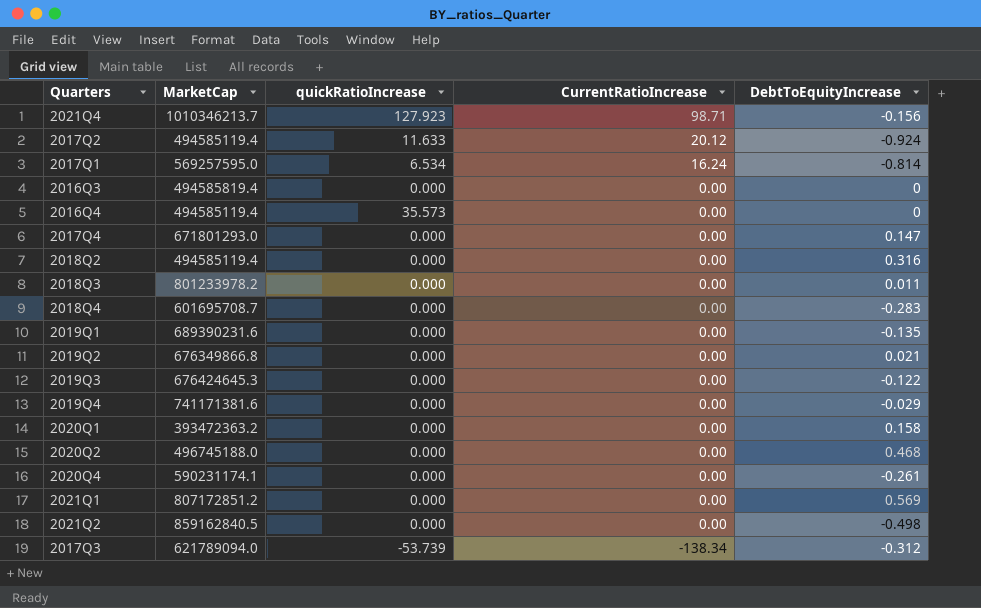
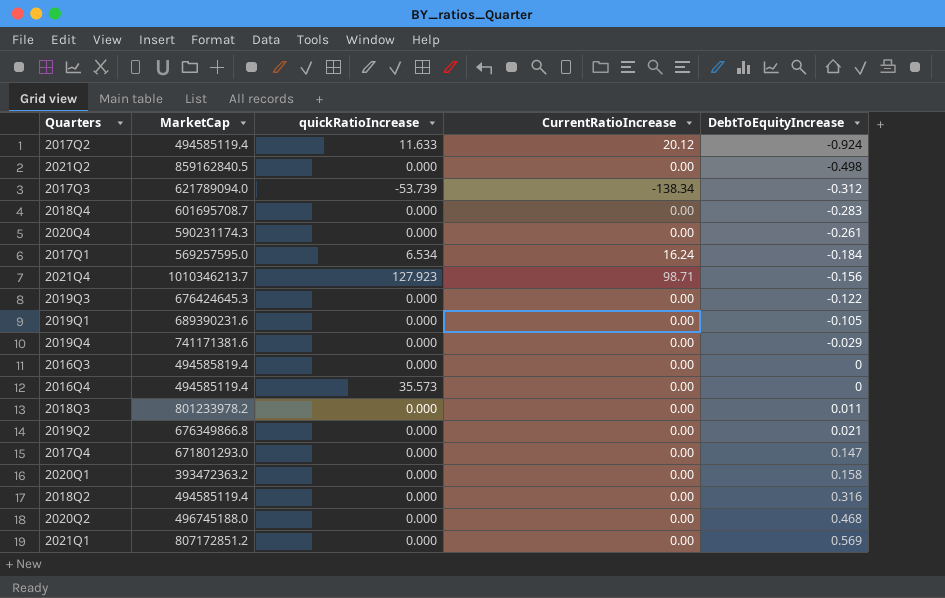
row order: CurrentRatioIncrease descending -> DebtToEquityIncrease ascending
2020Q4 | MarketCap: 590231174.1 -> 590231174.3
2017Q1 | DebtToEquityIncrease: -0.814 -> -0.184
2019Q1 | DebtToEquityIncrease: -0.135 -> -0.105

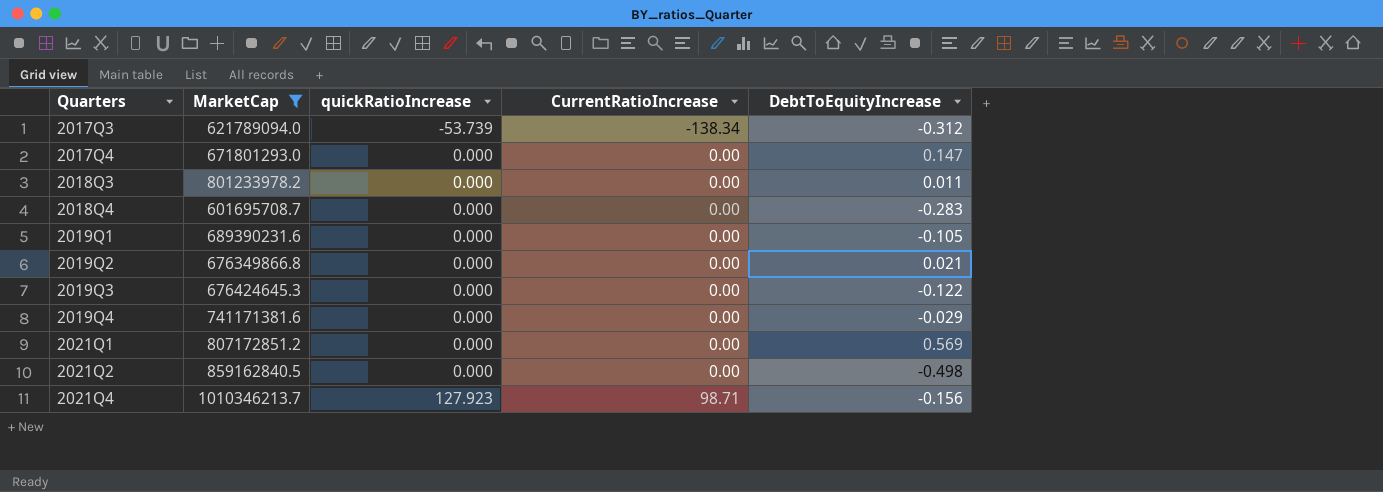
filter: none -> MarketCap >= 601695708.7
row order: DebtToEquityIncrease ascending -> Quarters ascending

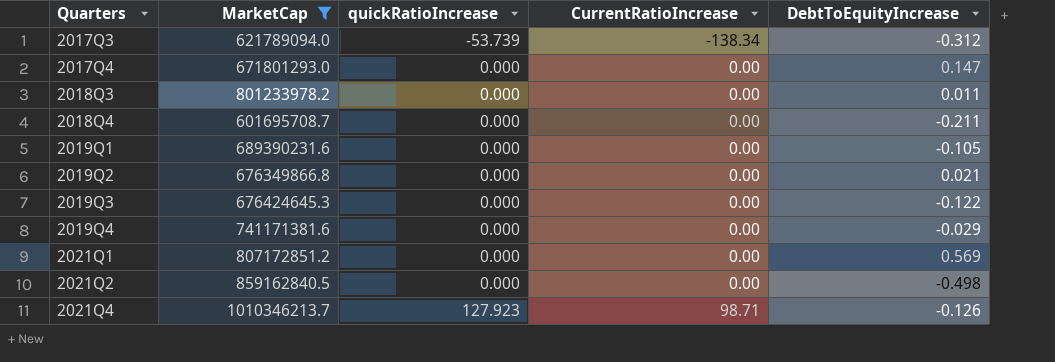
2018Q4 | DebtToEquityIncrease: -0.283 -> -0.211
2021Q4 | DebtToEquityIncrease: -0.156 -> -0.126

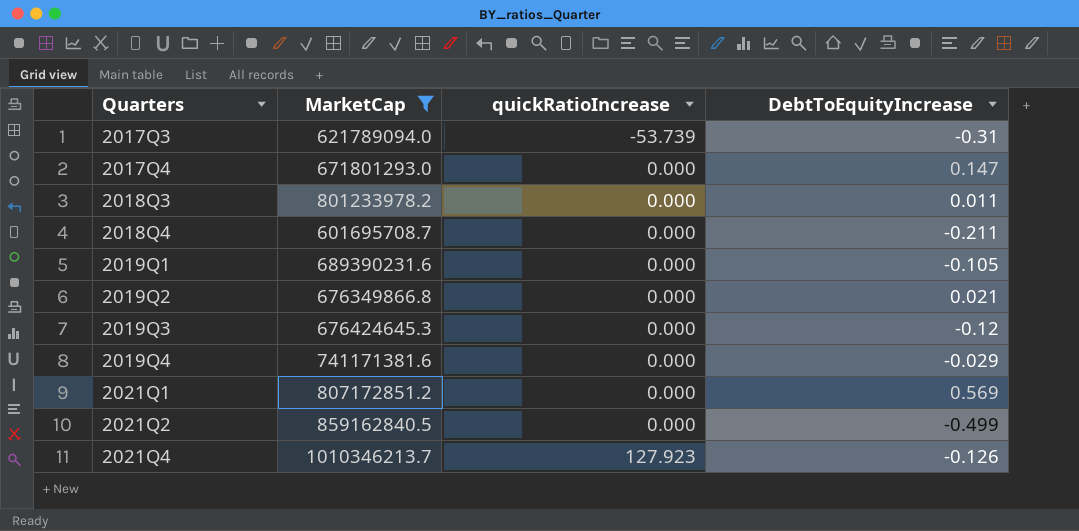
column CurrentRatioIncrease | position: 4 -> none
2017Q3 | DebtToEquityIncrease: -0.312 -> -0.31
2019Q3 | DebtToEquityIncrease: -0.122 -> -0.12
2021Q2 | DebtToEquityIncrease: -0.498 -> -0.499

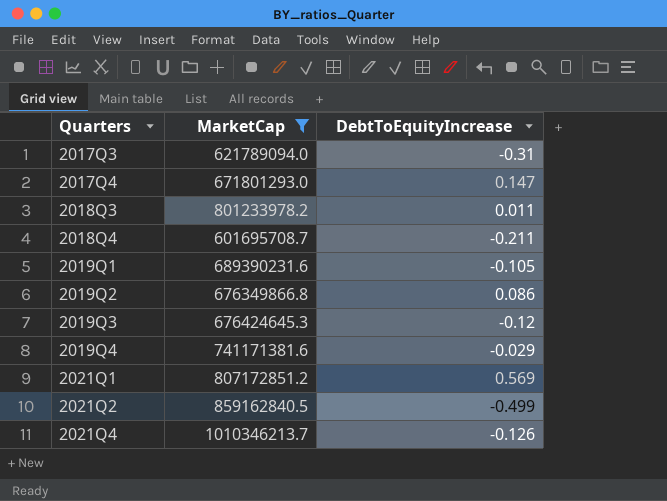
column quickRatioIncrease | position: 3 -> none
2019Q2 | DebtToEquityIncrease: 0.021 -> 0.086

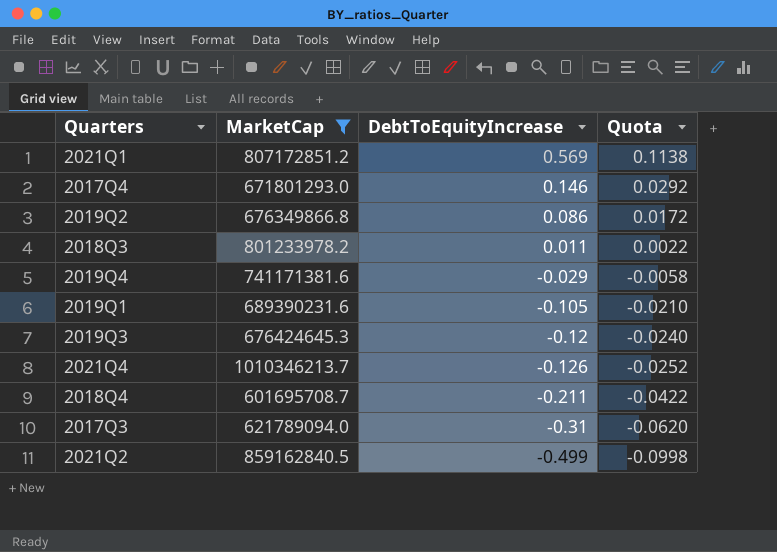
row order: Quarters ascending -> DebtToEquityIncrease descending
column Quota | formula: none -> [DebtToEquityIncrease] * 0.2
2017Q4 | DebtToEquityIncrease: 0.147 -> 0.146

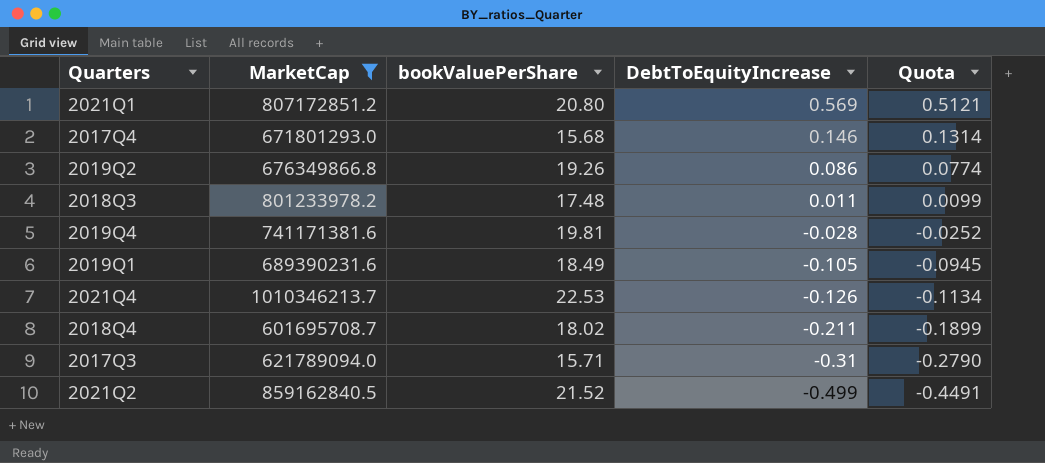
column bookValuePerShare | position: none -> 3
column Quota | formula: [DebtToEquityIncrease] * 0.2 -> [DebtToEquityIncrease] * 0.9
row 2019Q3: 676424645.3 | -0.12 | -0.0240 -> none
2019Q4 | DebtToEquityIncrease: -0.029 -> -0.028

